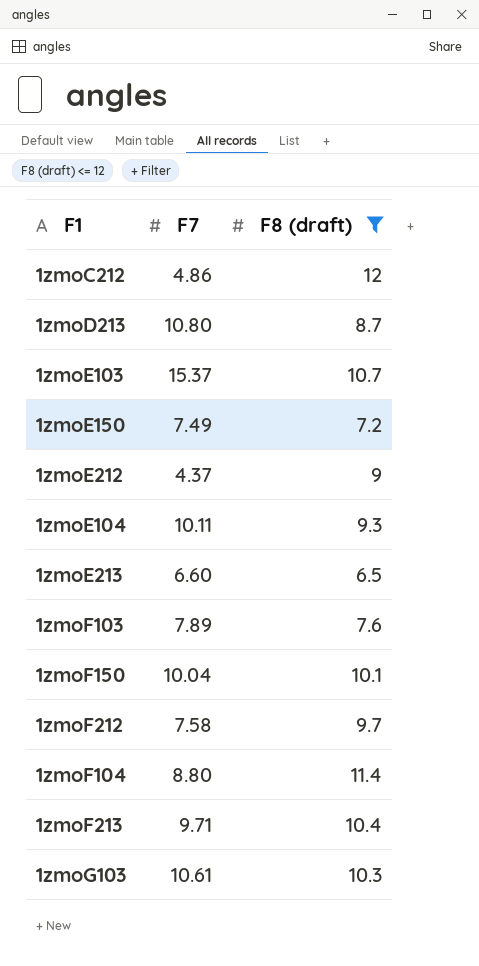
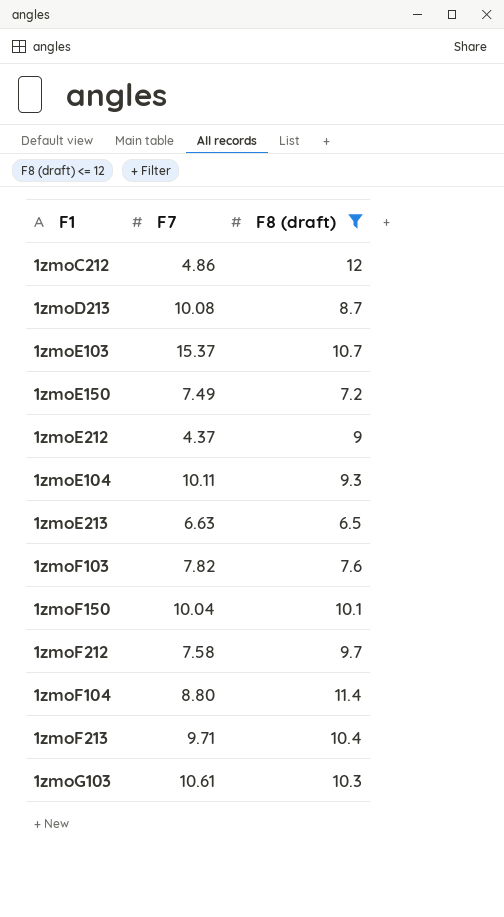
1zmoD213 | F7: 10.80 -> 10.08
1zmoE213 | F7: 6.60 -> 6.63
1zmoF103 | F7: 7.89 -> 7.82

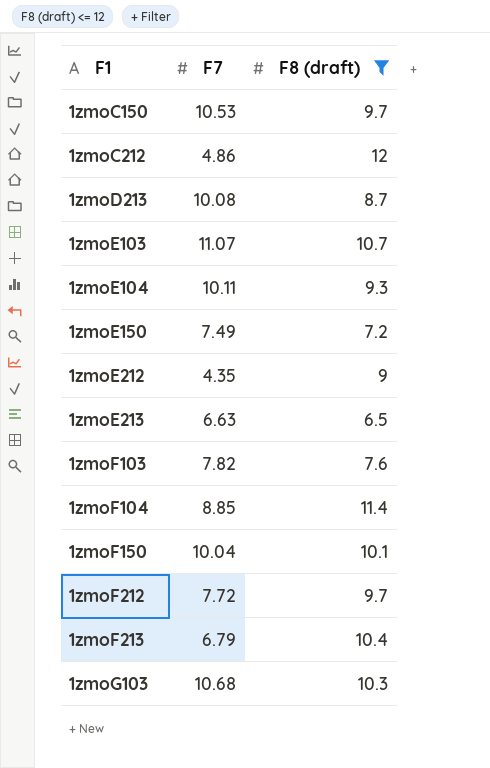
row order: none -> F1 ascending
row 1zmoC150: none -> 10.53 | 9.7
1zmoE103 | F7: 15.37 -> 11.07
1zmoE212 | F7: 4.37 -> 4.35
1zmoF104 | F7: 8.80 -> 8.85
1zmoF212 | F7: 7.58 -> 7.72
1zmoF213 | F7: 9.71 -> 6.79
1zmoG103 | F7: 10.61 -> 10.68

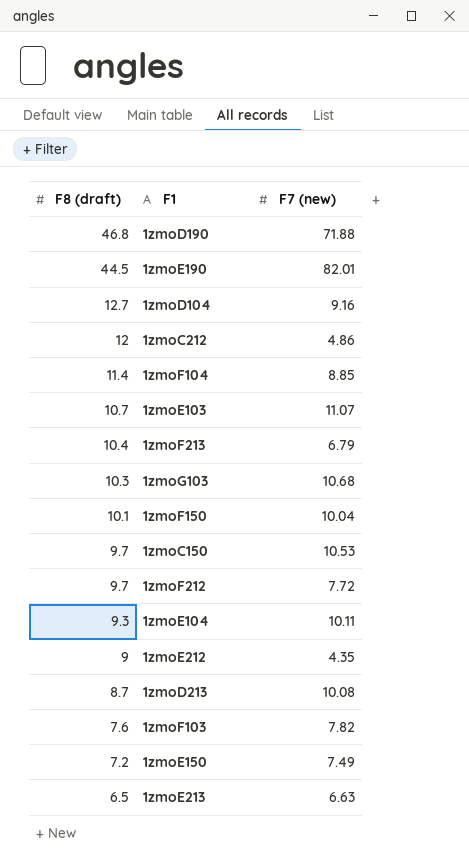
filter: F8 (draft) <= 12 -> none
row order: F1 ascending -> F8 (draft) descending
column F8 (draft) | position: 3 -> 1
column name: F7 -> F7 (new)

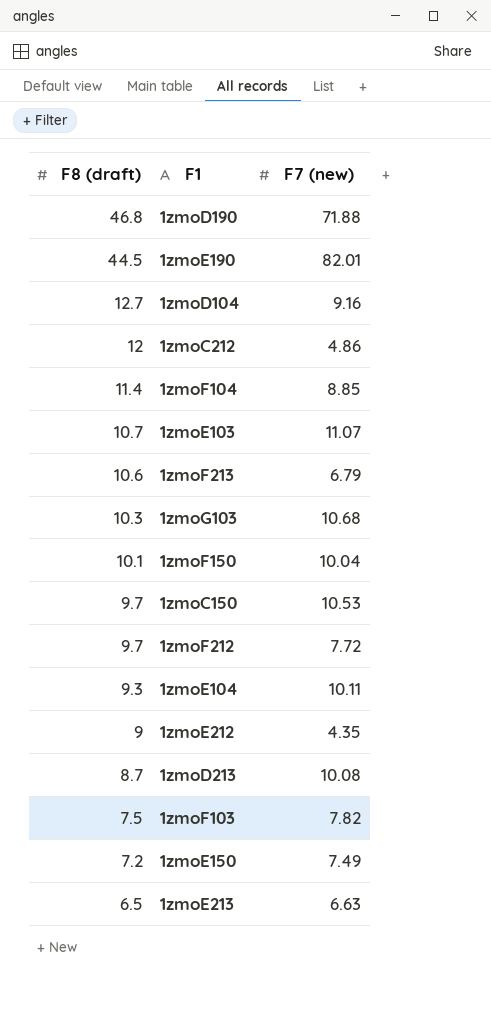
1zmoF213 | F8 (draft): 10.4 -> 10.6
1zmoF103 | F8 (draft): 7.6 -> 7.5

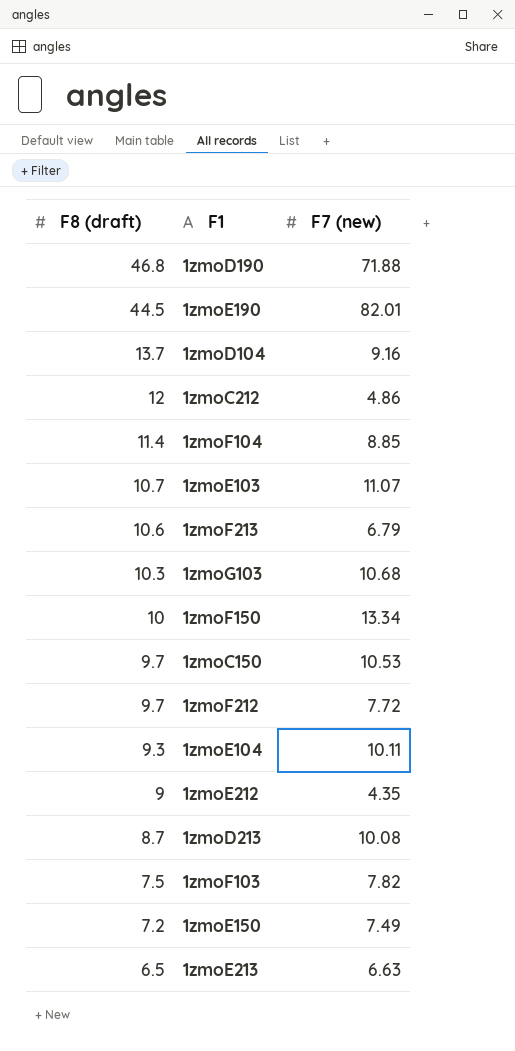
1zmoD104 | F8 (draft): 12.7 -> 13.7
1zmoF150 | F8 (draft): 10.1 -> 10
1zmoF150 | F7 (new): 10.04 -> 13.34

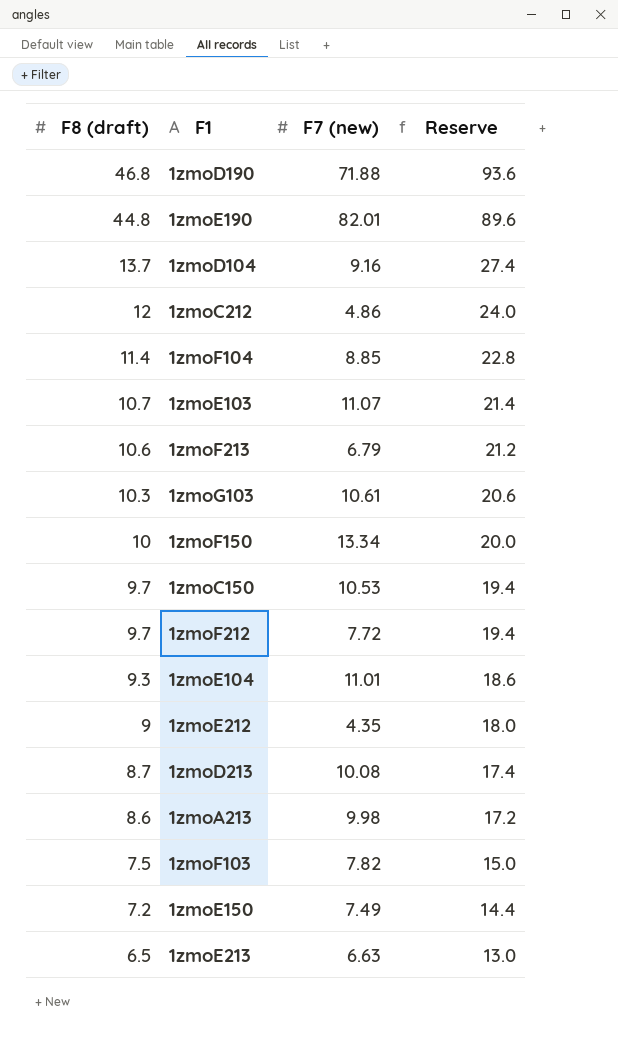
column Reserve | formula: none -> [F8 (draft)] * 2
1zmoE190 | F8 (draft): 44.5 -> 44.8
1zmoG103 | F7 (new): 10.68 -> 10.61
1zmoE104 | F7 (new): 10.11 -> 11.01
row 1zmoA213: none -> 8.6 | 9.98 | 17.2

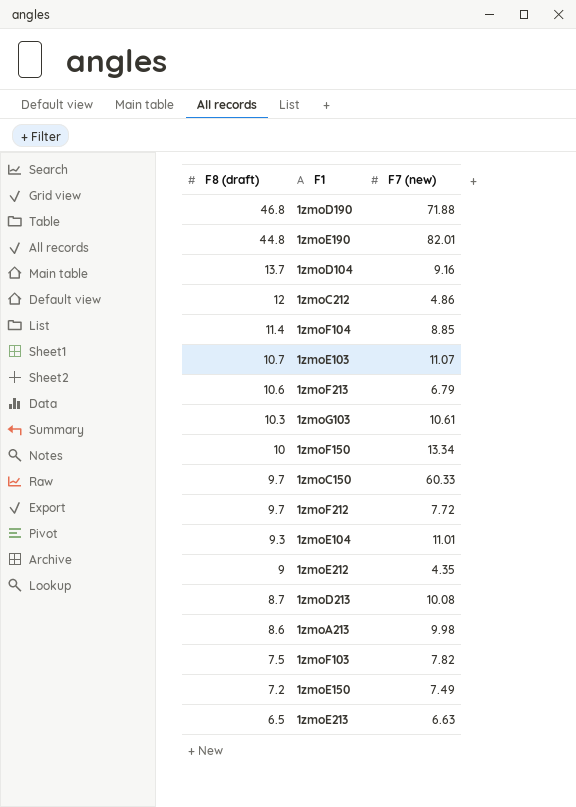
column Reserve | formula: [F8 (draft)] * 2 -> none
1zmoC150 | F7 (new): 10.53 -> 60.33

